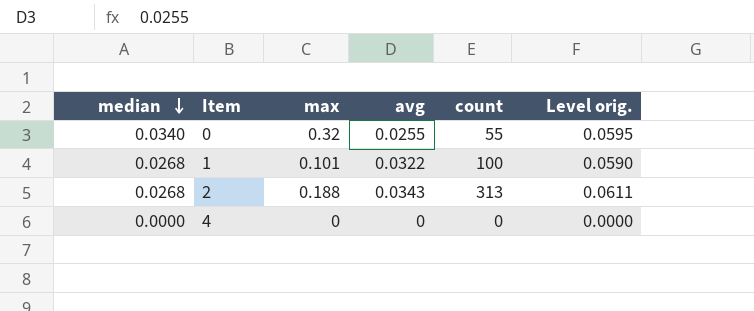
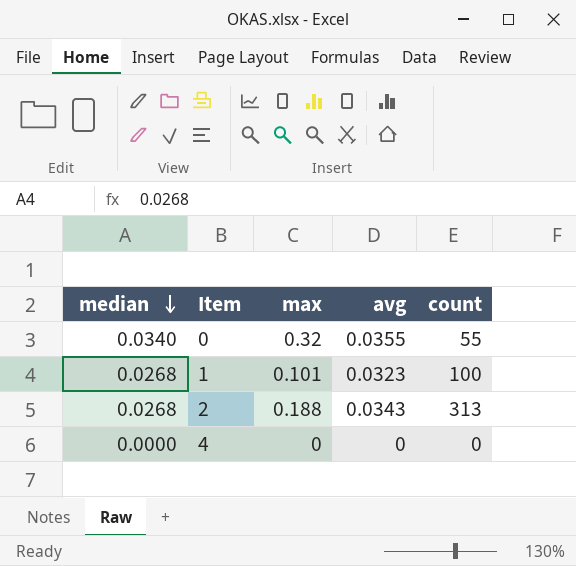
column Level orig. | formula: [median] + [avg] -> none
0 | avg: 0.0255 -> 0.0355
1 | avg: 0.0322 -> 0.0323

